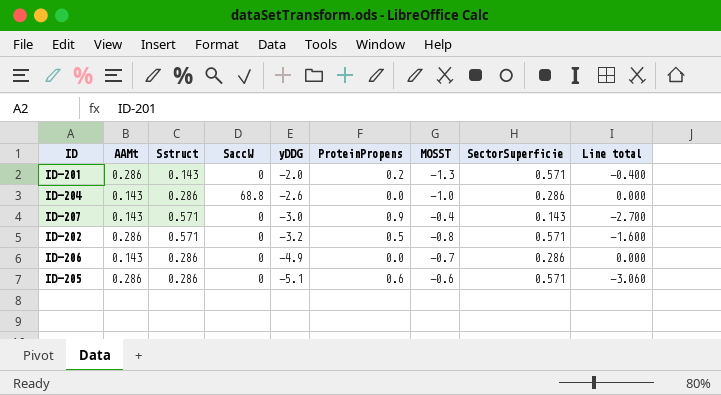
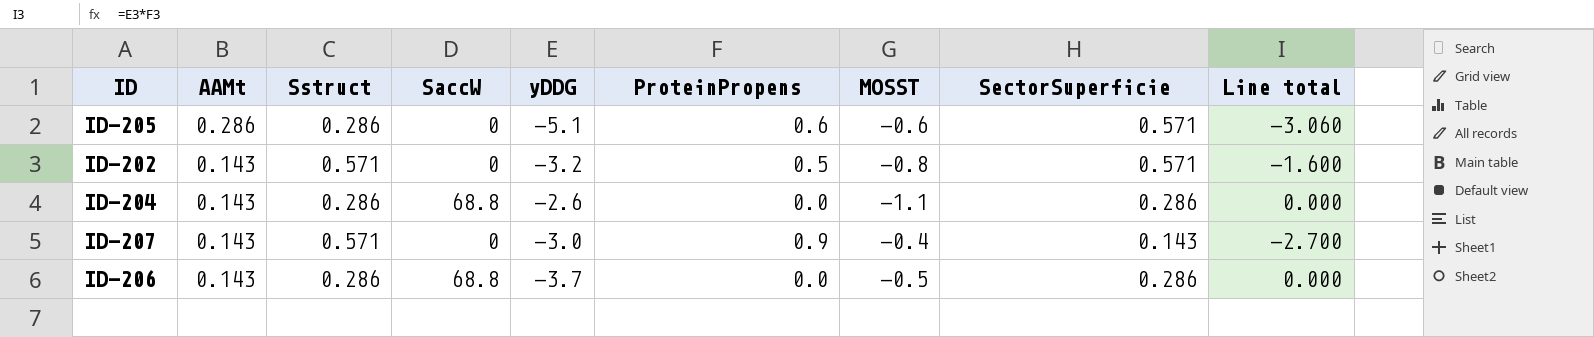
row order: yDDG descending -> AAMt descending
row ID-201: 0.286 | 0.143 | 0 | -2.0 | 0.2 | -1.3 | 0.571 | -0.400 -> none
ID-202 | AAMt: 0.286 -> 0.143
ID-204 | MOSST: -1.0 -> -1.1
ID-206 | SaccW: 0 -> 68.8
ID-206 | yDDG: -4.9 -> -3.7
ID-206 | MOSST: -0.7 -> -0.5

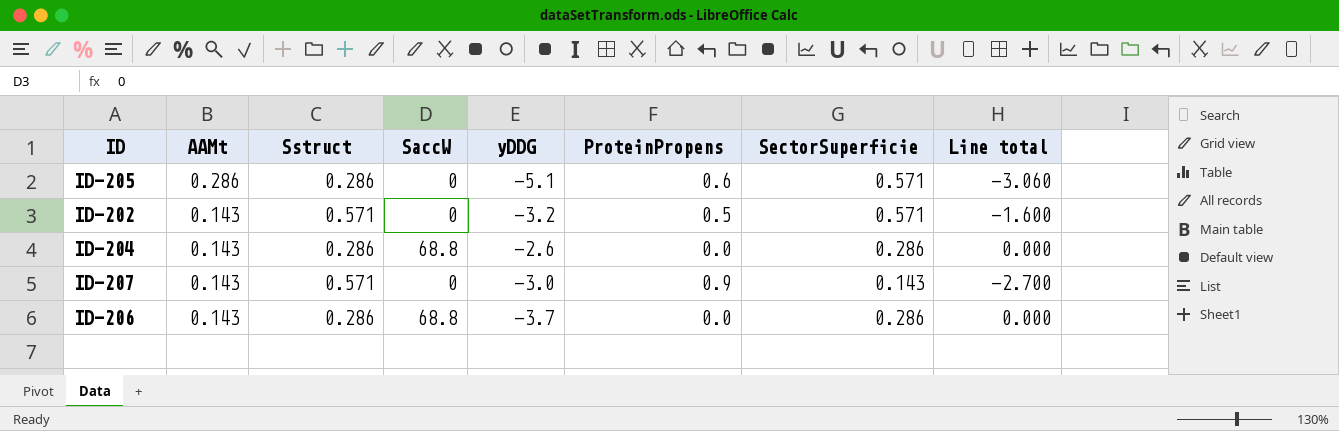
column MOSST | position: 7 -> none

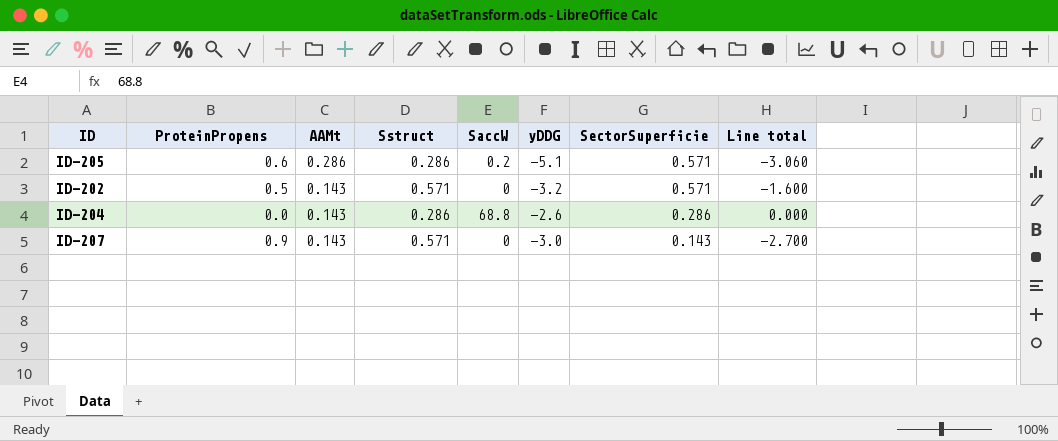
column ProteinPropens | position: 6 -> 2
row ID-206: 0.143 | 0.286 | 68.8 | -3.7 | 0.0 | 0.286 | 0.000 -> none
ID-205 | SaccW: 0 -> 0.2

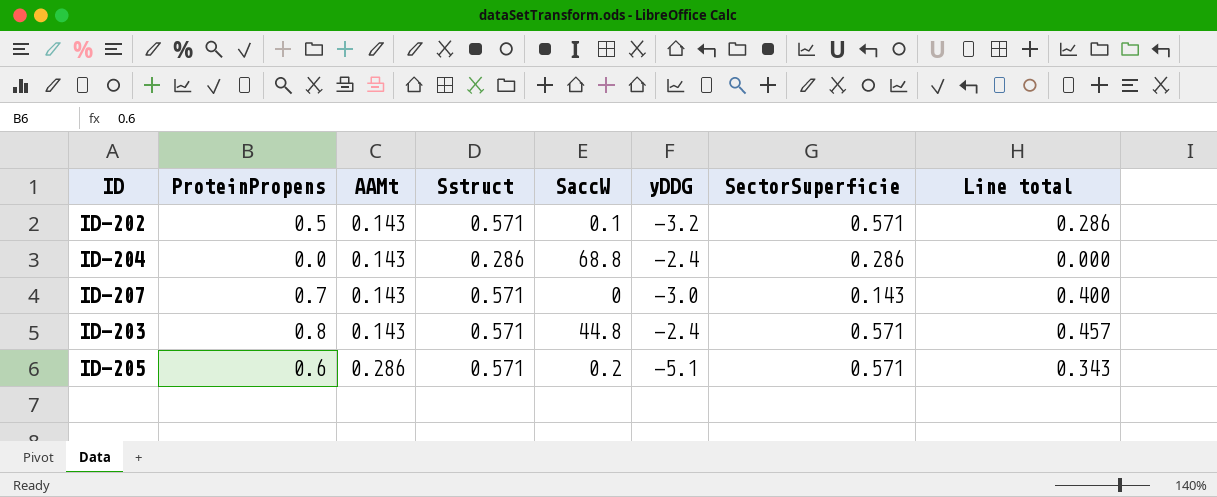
row order: AAMt descending -> AAMt ascending
column Line total | formula: [ProteinPropens] * [yDDG] -> [ProteinPropens] * [Sstruct]
ID-202 | SaccW: 0 -> 0.1
ID-204 | yDDG: -2.6 -> -2.4
ID-207 | ProteinPropens: 0.9 -> 0.7
row ID-203: none -> 0.8 | 0.143 | 0.571 | 44.8 | -2.4 | 0.571 | 0.457
ID-205 | Sstruct: 0.286 -> 0.571

